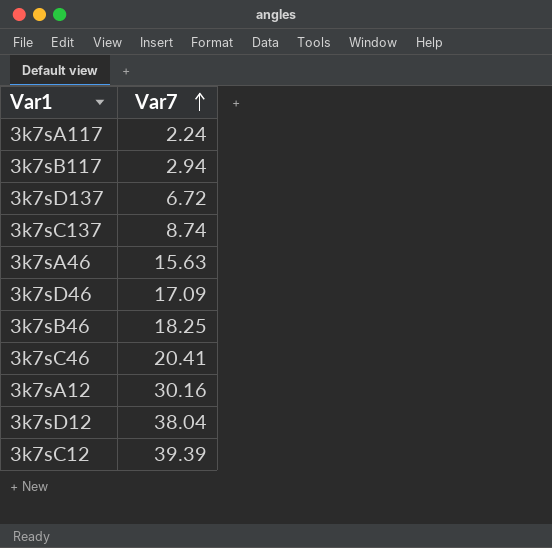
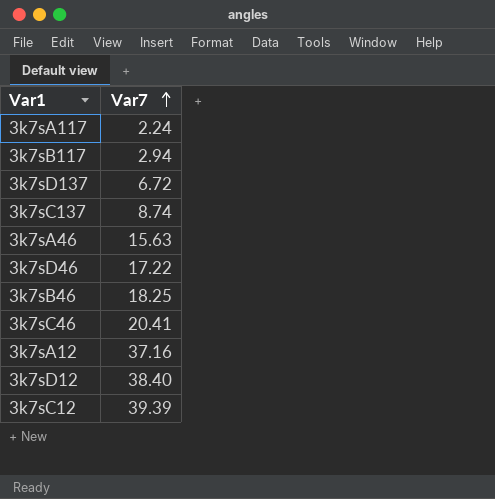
3k7sD46 | Var7: 17.09 -> 17.22
3k7sA12 | Var7: 30.16 -> 37.16
3k7sD12 | Var7: 38.04 -> 38.40

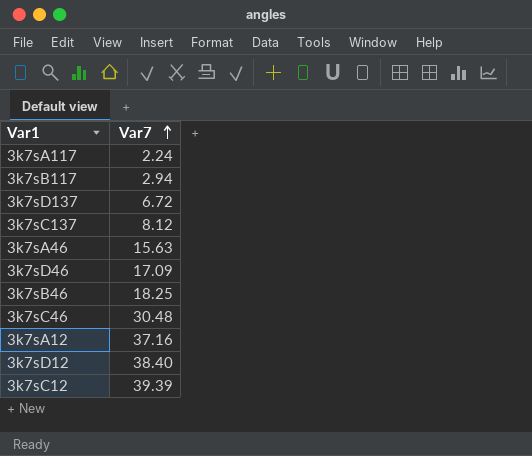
3k7sC137 | Var7: 8.74 -> 8.12
3k7sD46 | Var7: 17.22 -> 17.09
3k7sC46 | Var7: 20.41 -> 30.48

